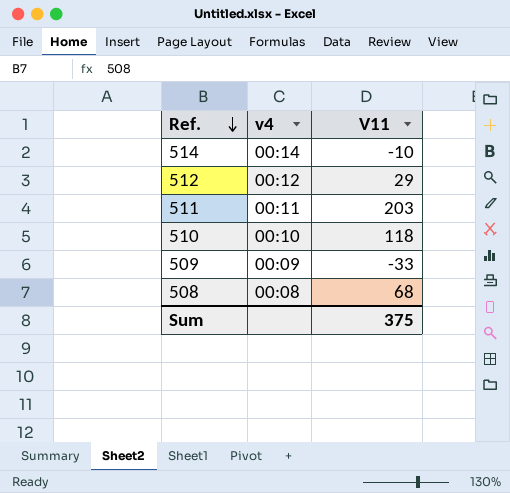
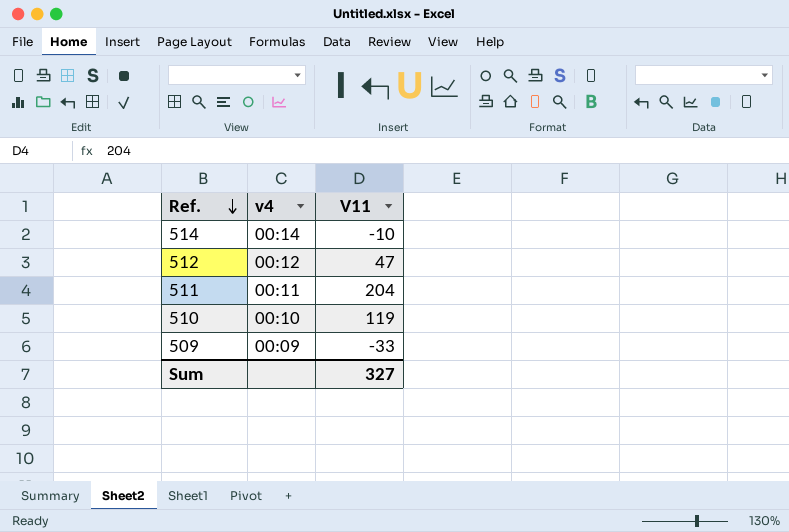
row 508: 00:08 | 68 -> none
512 | V11: 29 -> 47
511 | V11: 203 -> 204
510 | V11: 118 -> 119
Sum | V11: 375 -> 327

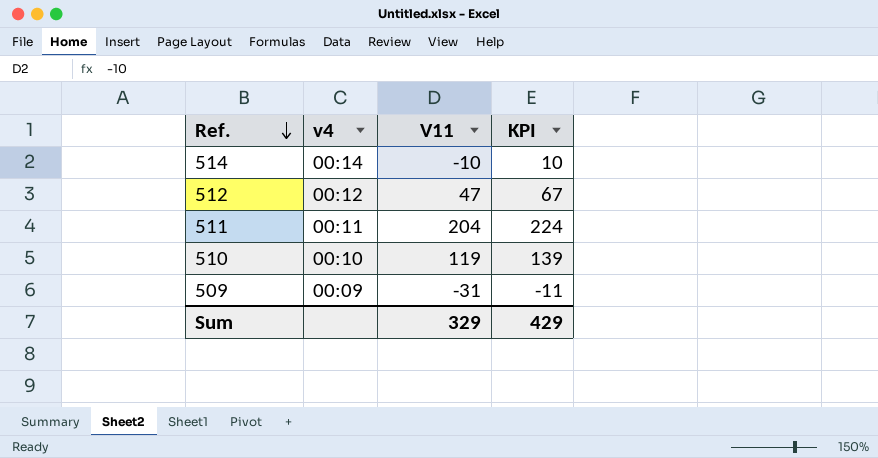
column KPI | formula: none -> [V11] + 20
509 | V11: -33 -> -31
Sum | V11: 327 -> 329

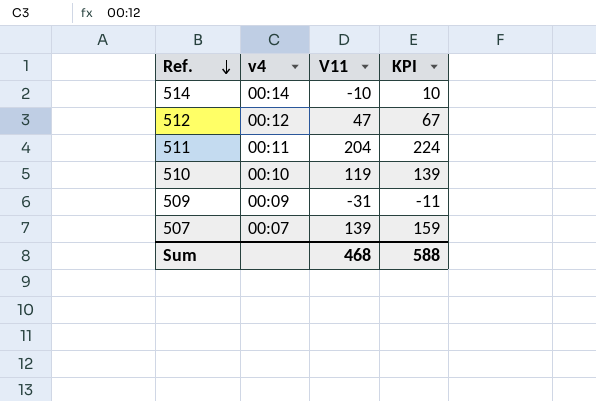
row 507: none -> 00:07 | 139 | 159
Sum | V11: 329 -> 468
Sum | KPI: 429 -> 588

